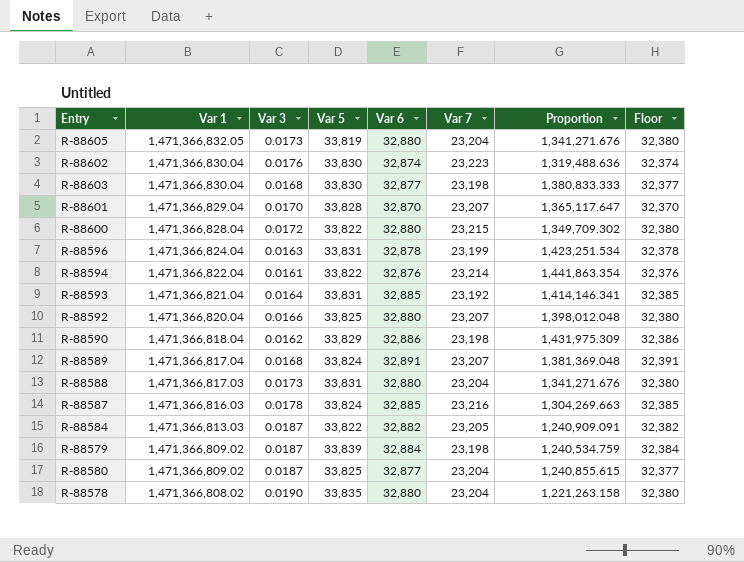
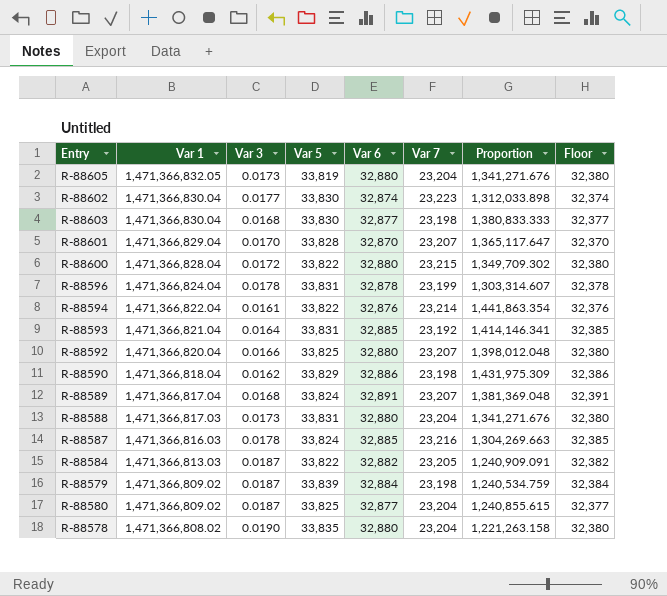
R-88602 | Var 3: 0.0176 -> 0.0177
R-88602 | Proportion: 1,319,488.636 -> 1,312,033.898
R-88596 | Var 3: 0.0163 -> 0.0178
R-88596 | Proportion: 1,423,251.534 -> 1,303,314.607

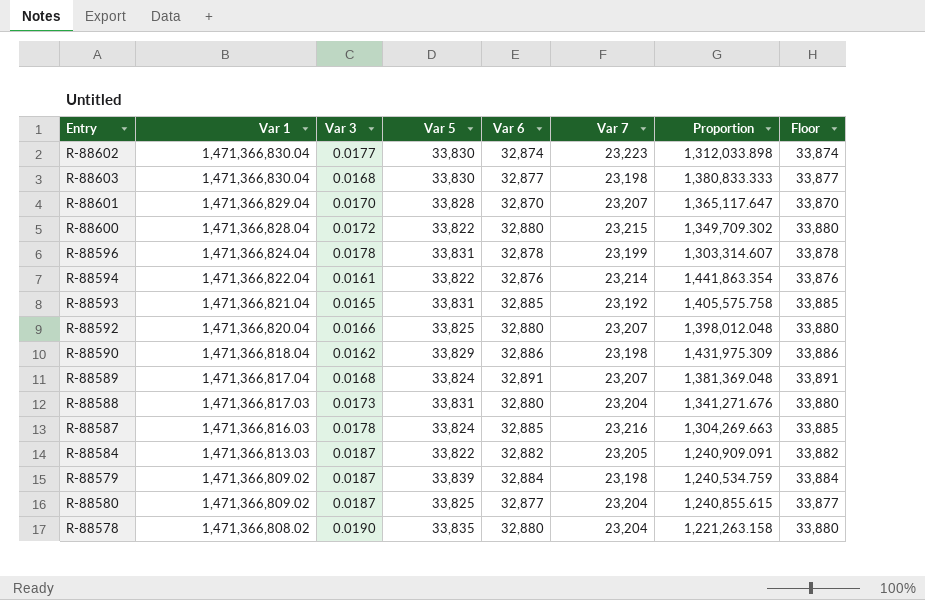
column Floor | formula: [Var 6] - 500 -> [Var 6] + 1000
row R-88605: 1,471,366,832.05 | 0.0173 | 33,819 | 32,880 | 23,204 | 1,341,271.676 | 32,380 -> none
R-88593 | Var 3: 0.0164 -> 0.0165
R-88593 | Proportion: 1,414,146.341 -> 1,405,575.758

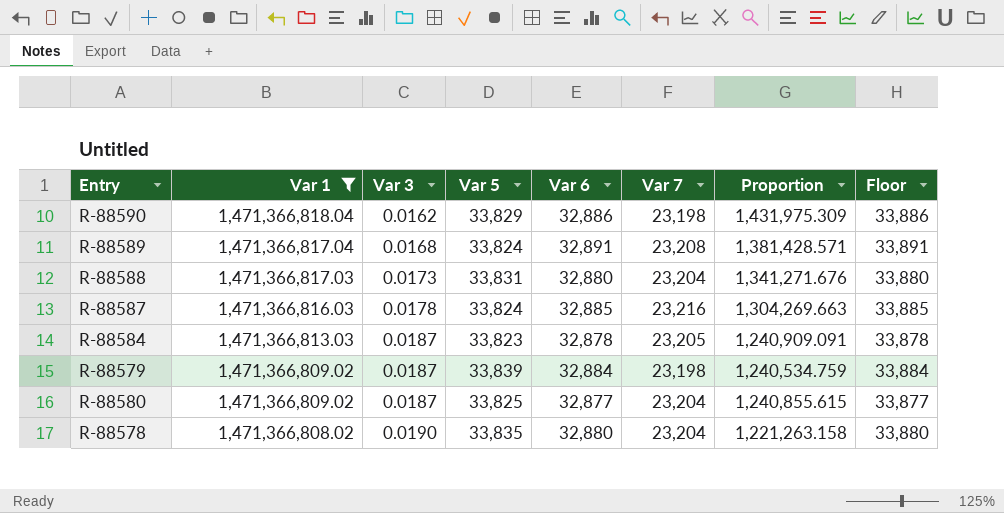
filter: none -> Var 1 <= 1,471,366,818.04
R-88589 | Var 7: 23,207 -> 23,208
R-88589 | Proportion: 1,381,369.048 -> 1,381,428.571
R-88584 | Var 5: 33,822 -> 33,823
R-88584 | Var 6: 32,882 -> 32,878
R-88584 | Floor: 33,882 -> 33,878

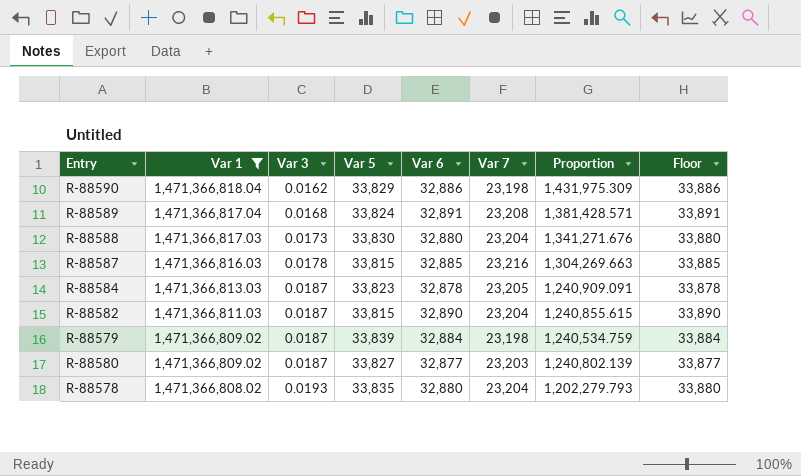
R-88588 | Var 5: 33,831 -> 33,830
R-88587 | Var 5: 33,824 -> 33,815
row R-88582: none -> 1,471,366,811.03 | 0.0187 | 33,815 | 32,890 | 23,204 | 1,240,855.615 | 33,890
R-88580 | Var 5: 33,825 -> 33,827
R-88580 | Var 7: 23,204 -> 23,203
R-88580 | Proportion: 1,240,855.615 -> 1,240,802.139
R-88578 | Var 3: 0.0190 -> 0.0193
R-88578 | Proportion: 1,221,263.158 -> 1,202,279.793

